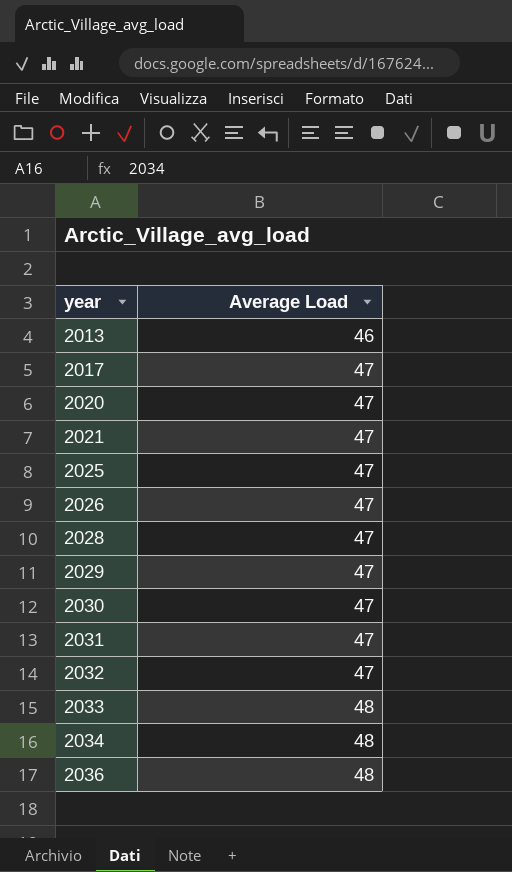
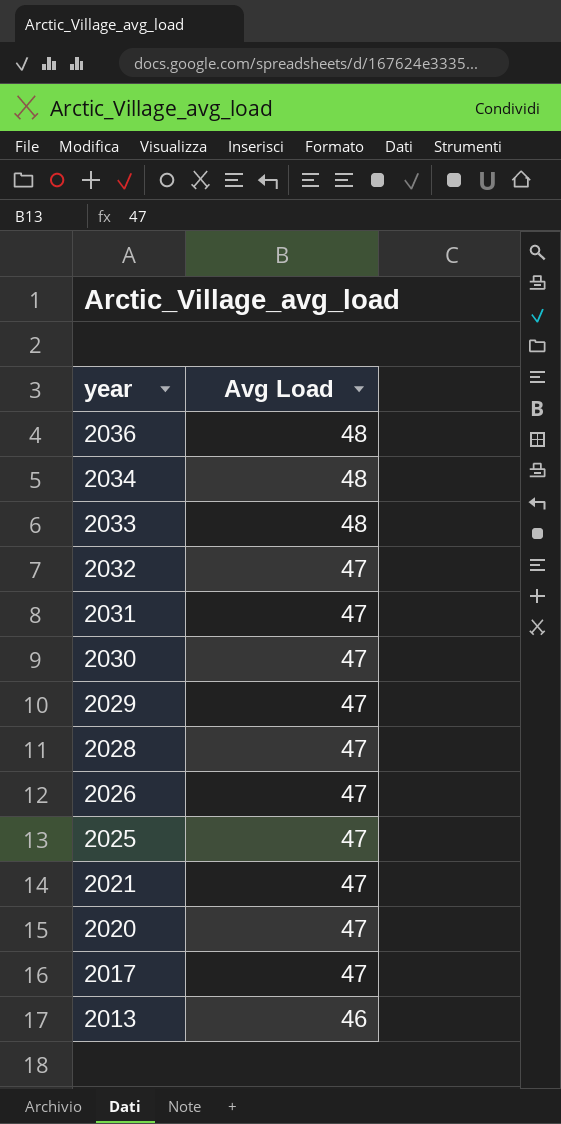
row order: year ascending -> year descending
column name: Average Load -> Avg Load

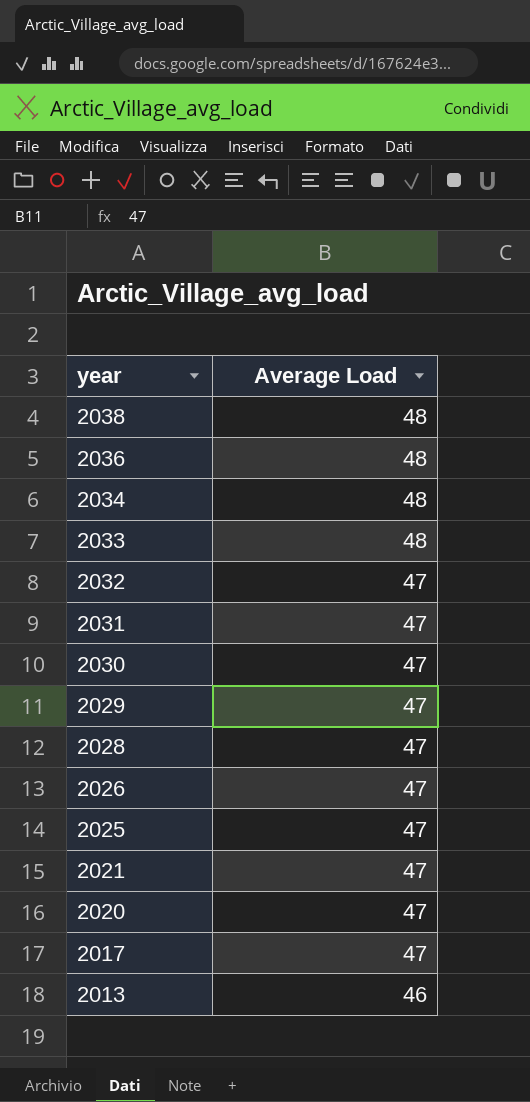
column name: Avg Load -> Average Load
row 2038: none -> 48

